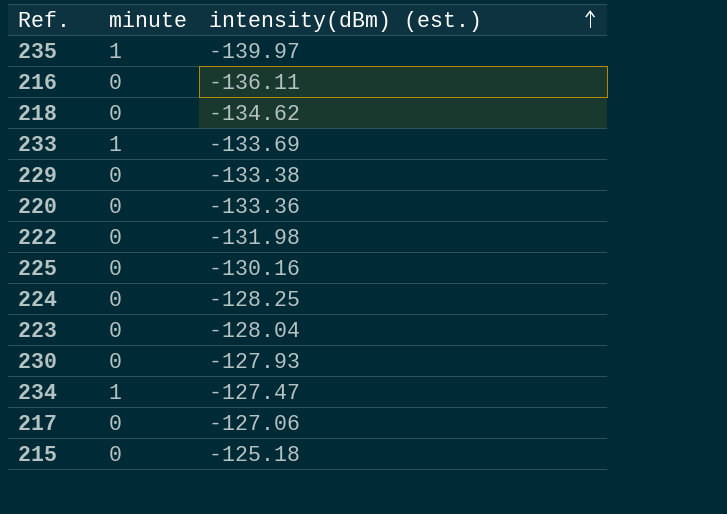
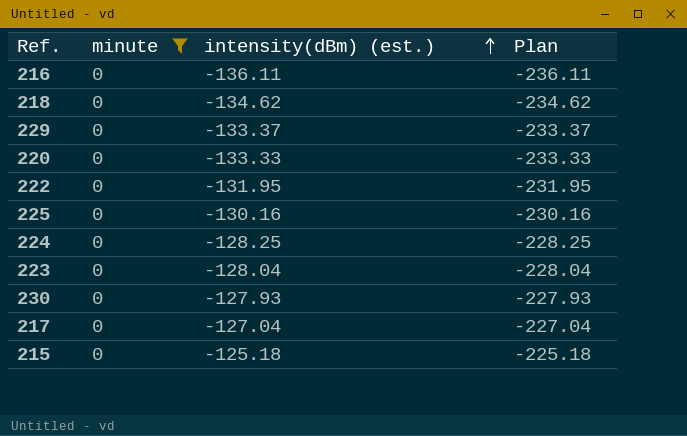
filter: none -> minute = 0
column Plan | formula: none -> [intensity(dBm) (est.)] - 100
229 | intensity(dBm) (est.): -133.38 -> -133.37
220 | intensity(dBm) (est.): -133.36 -> -133.33
222 | intensity(dBm) (est.): -131.98 -> -131.95
217 | intensity(dBm) (est.): -127.06 -> -127.04

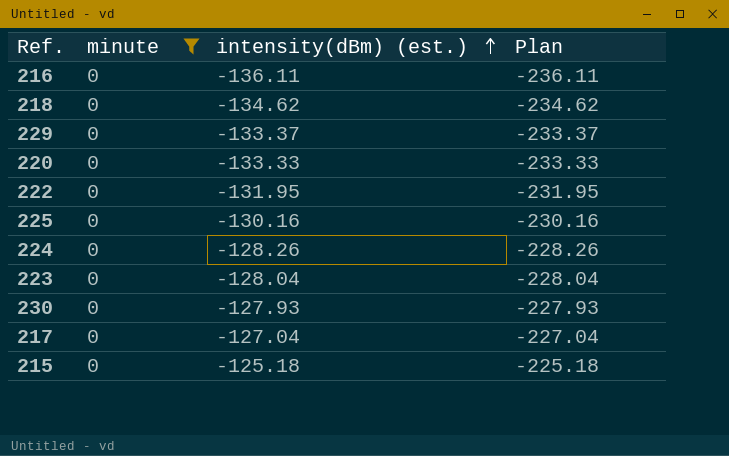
224 | intensity(dBm) (est.): -128.25 -> -128.26
224 | Plan: -228.25 -> -228.26

